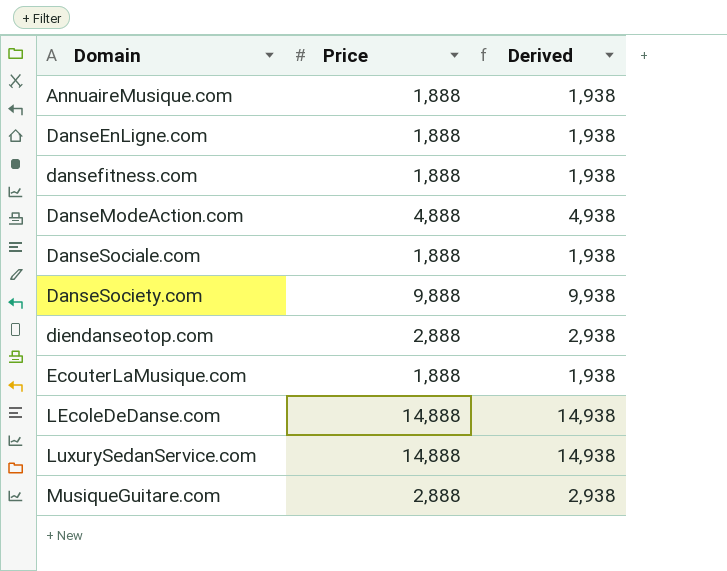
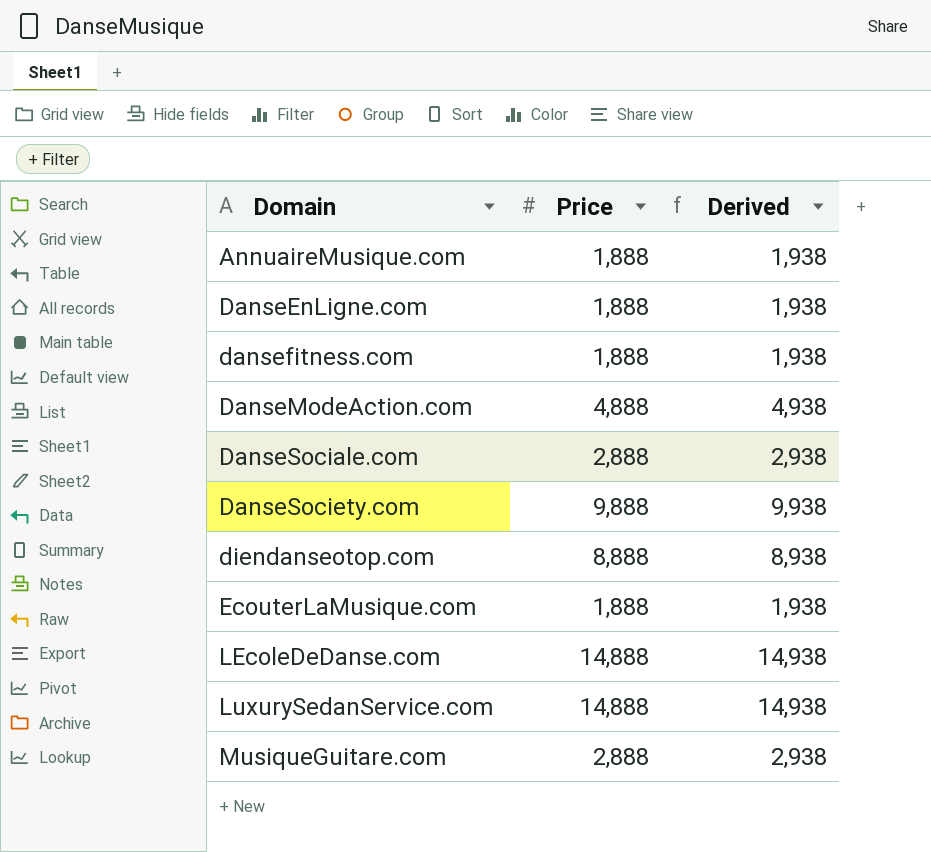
DanseSociale.com | Price: 1,888 -> 2,888
DanseSociale.com | Derived: 1,938 -> 2,938
diendanseotop.com | Price: 2,888 -> 8,888
diendanseotop.com | Derived: 2,938 -> 8,938

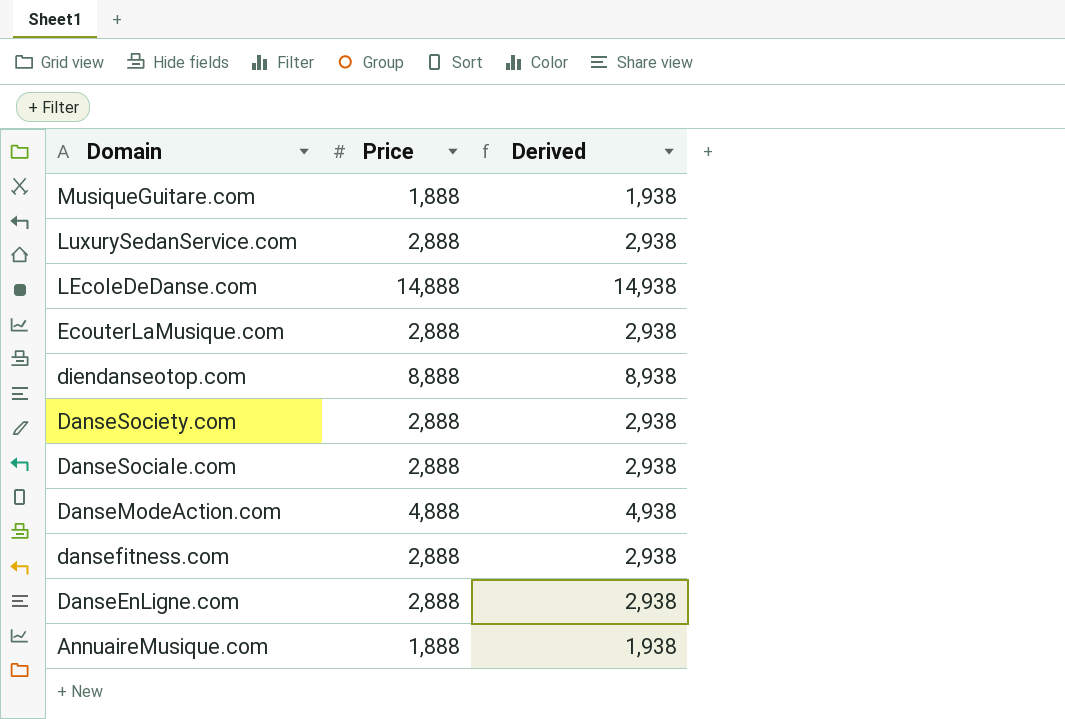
row order: Domain ascending -> Domain descending
MusiqueGuitare.com | Price: 2,888 -> 1,888
MusiqueGuitare.com | Derived: 2,938 -> 1,938
LuxurySedanService.com | Price: 14,888 -> 2,888
LuxurySedanService.com | Derived: 14,938 -> 2,938
EcouterLaMusique.com | Price: 1,888 -> 2,888
EcouterLaMusique.com | Derived: 1,938 -> 2,938
DanseSociety.com | Price: 9,888 -> 2,888
DanseSociety.com | Derived: 9,938 -> 2,938
dansefitness.com | Price: 1,888 -> 2,888
dansefitness.com | Derived: 1,938 -> 2,938
DanseEnLigne.com | Price: 1,888 -> 2,888
DanseEnLigne.com | Derived: 1,938 -> 2,938

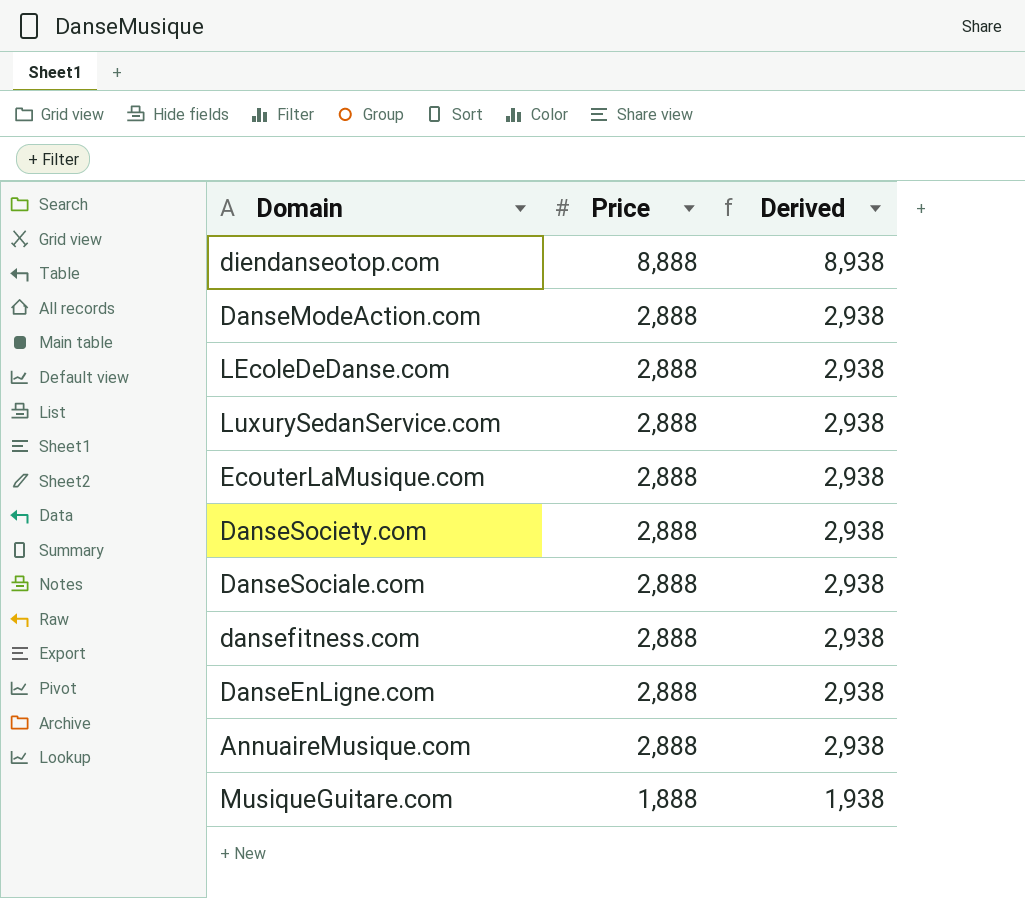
row order: Domain descending -> Price descending
DanseModeAction.com | Price: 4,888 -> 2,888
DanseModeAction.com | Derived: 4,938 -> 2,938
LEcoleDeDanse.com | Price: 14,888 -> 2,888
LEcoleDeDanse.com | Derived: 14,938 -> 2,938
AnnuaireMusique.com | Price: 1,888 -> 2,888
AnnuaireMusique.com | Derived: 1,938 -> 2,938

